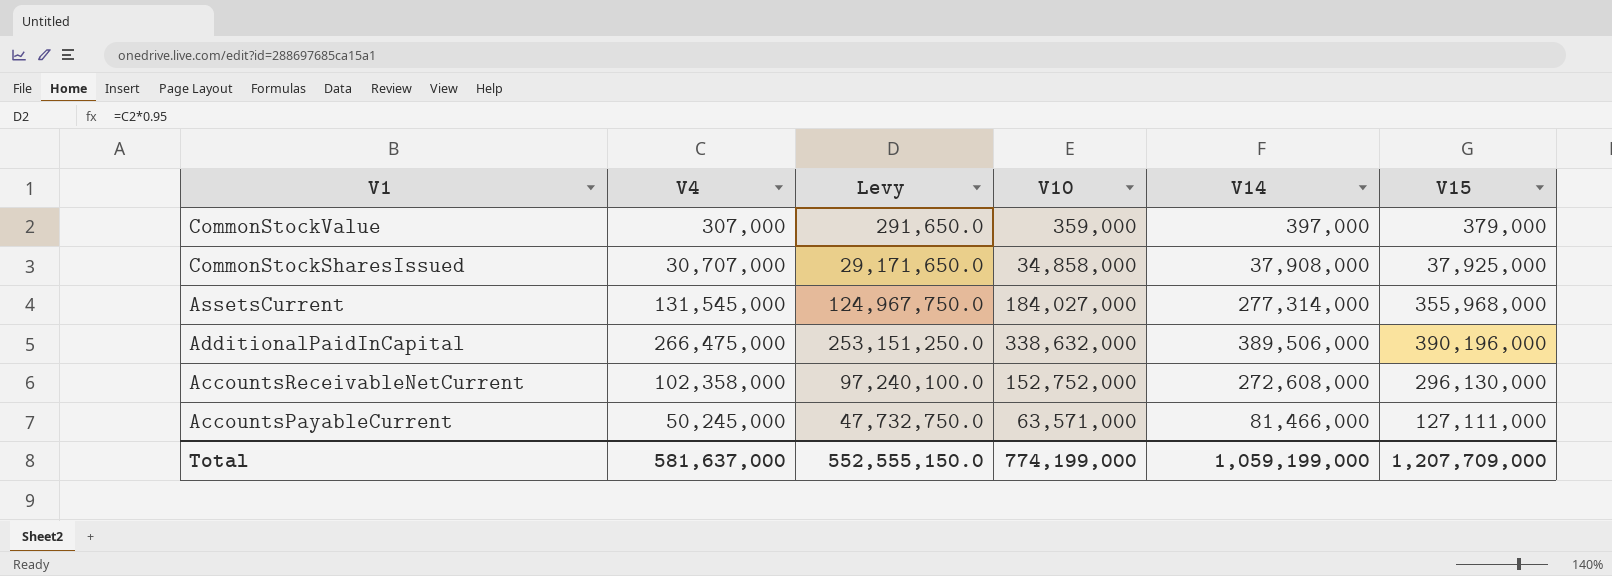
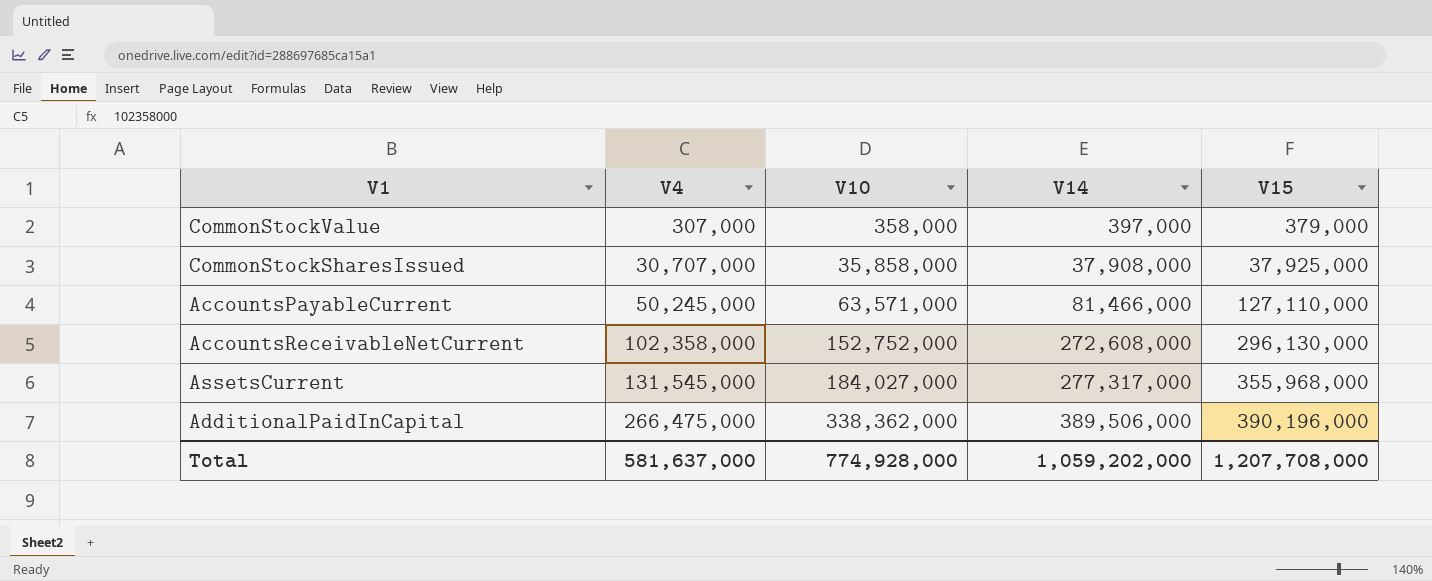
row order: V1 descending -> V4 ascending
column Levy | formula: [V4] * 0.95 -> none
CommonStockValue | V10: 359,000 -> 358,000
CommonStockSharesIssued | V10: 34,858,000 -> 35,858,000
AccountsPayableCurrent | V15: 127,111,000 -> 127,110,000
AssetsCurrent | V14: 277,314,000 -> 277,317,000
AdditionalPaidInCapital | V10: 338,632,000 -> 338,362,000
Total | V10: 774,199,000 -> 774,928,000
Total | V14: 1,059,199,000 -> 1,059,202,000
Total | V15: 1,207,709,000 -> 1,207,708,000

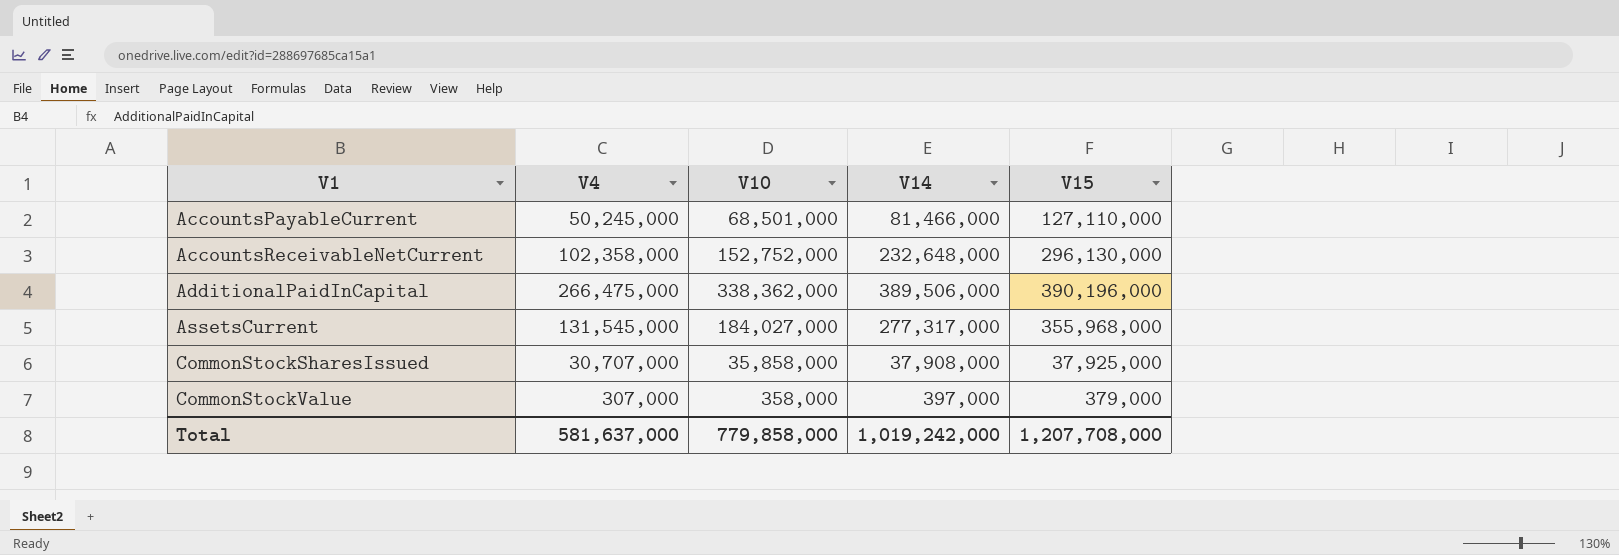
row order: V4 ascending -> V1 ascending
AccountsPayableCurrent | V10: 63,571,000 -> 68,501,000
AccountsReceivableNetCurrent | V14: 272,608,000 -> 232,648,000
Total | V10: 774,928,000 -> 779,858,000
Total | V14: 1,059,202,000 -> 1,019,242,000

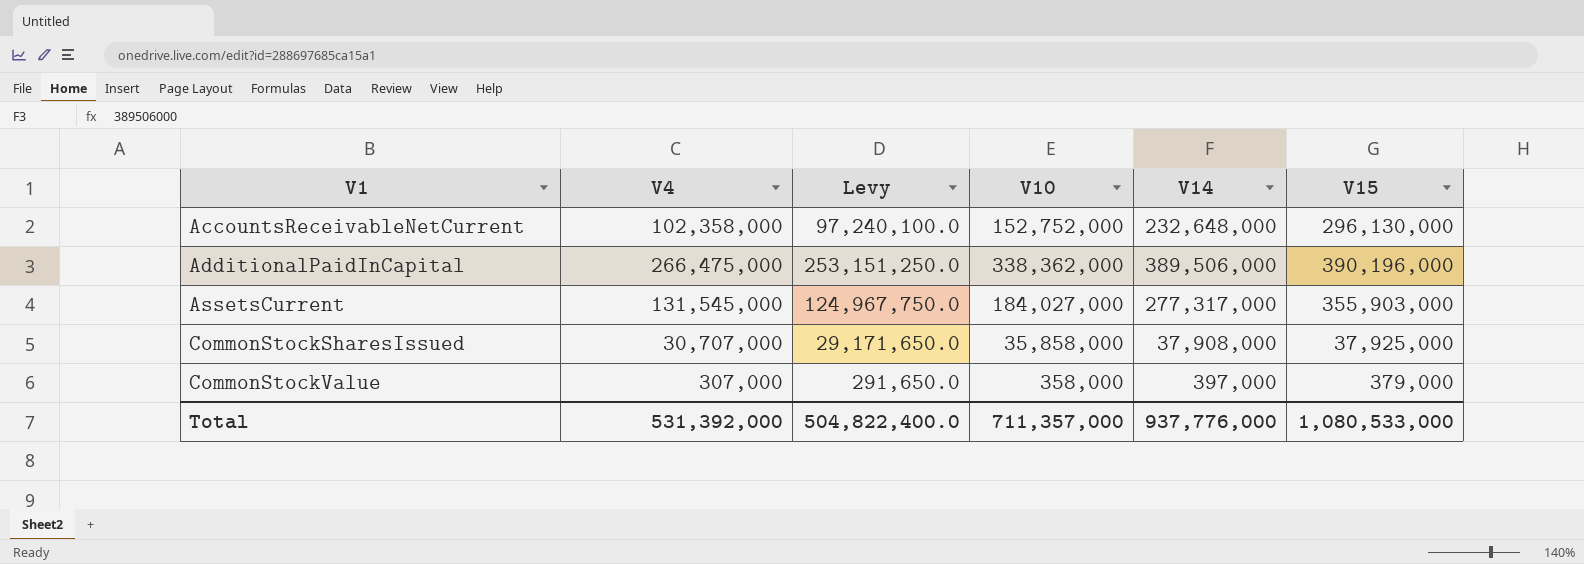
column Levy | formula: none -> [V4] * 0.95
row AccountsPayableCurrent: 50,245,000 | 68,501,000 | 81,466,000 | 127,110,000 -> none
AssetsCurrent | V15: 355,968,000 -> 355,903,000
Total | V4: 581,637,000 -> 531,392,000
Total | V10: 779,858,000 -> 711,357,000
Total | V14: 1,019,242,000 -> 937,776,000
Total | V15: 1,207,708,000 -> 1,080,533,000

